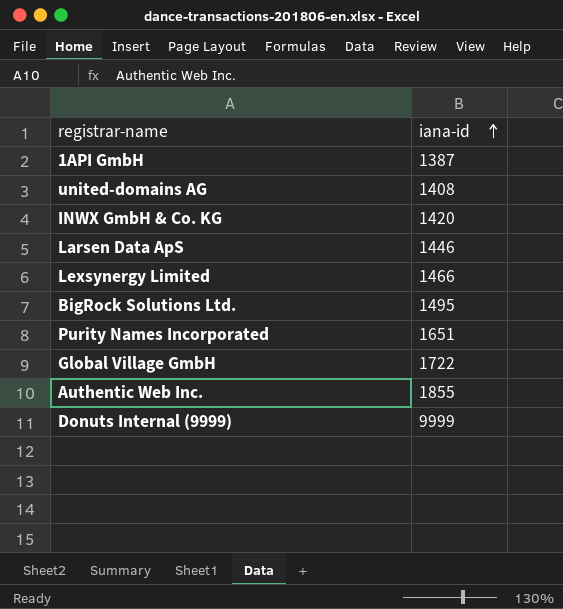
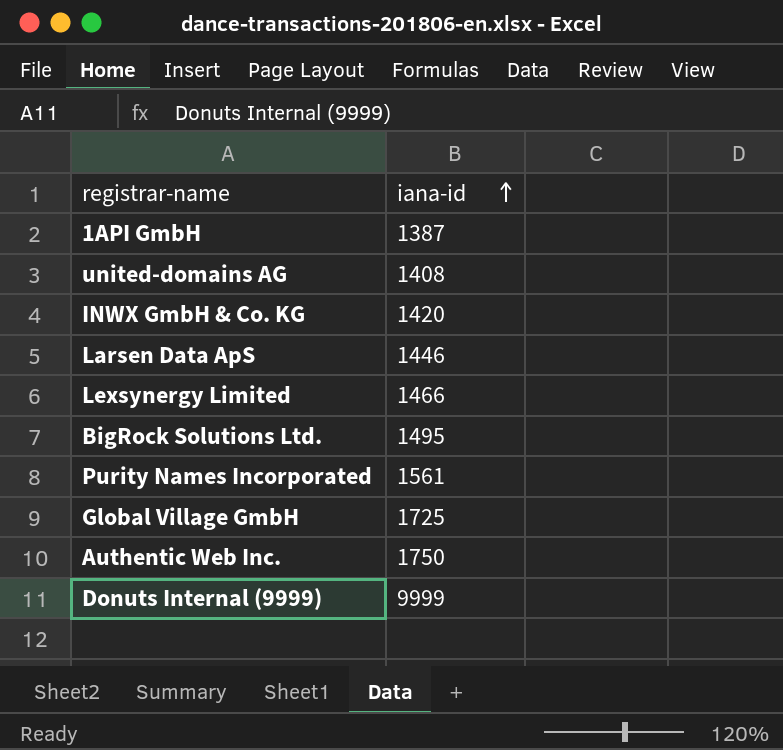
Purity Names Incorporated | iana-id: 1651 -> 1561
Global Village GmbH | iana-id: 1722 -> 1725
Authentic Web Inc. | iana-id: 1855 -> 1750

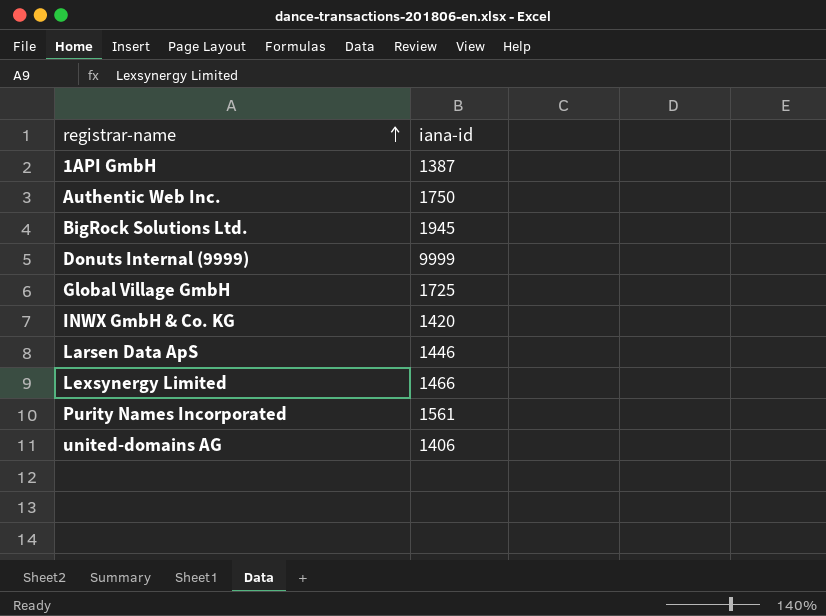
row order: iana-id ascending -> registrar-name ascending
BigRock Solutions Ltd. | iana-id: 1495 -> 1945
united-domains AG | iana-id: 1408 -> 1406

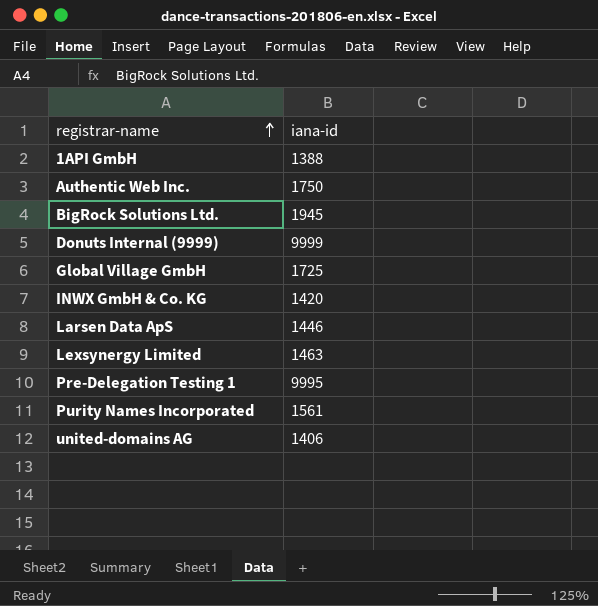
1API GmbH | iana-id: 1387 -> 1388
Lexsynergy Limited | iana-id: 1466 -> 1463
row Pre-Delegation Testing 1: none -> 9995

